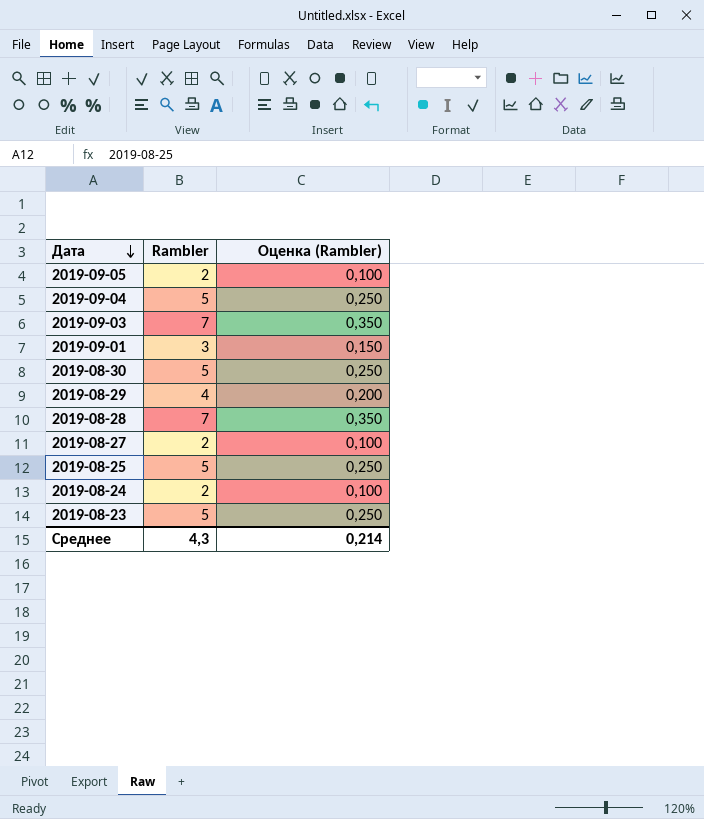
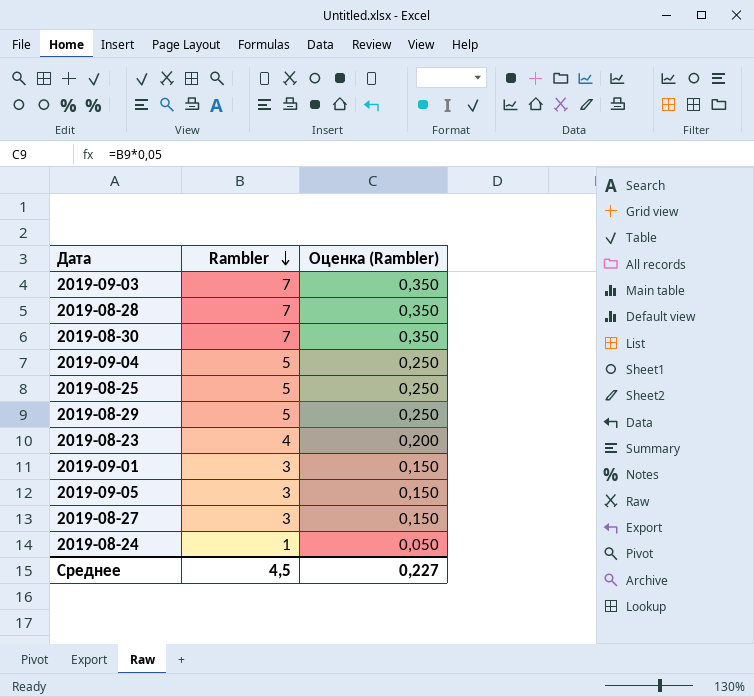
row order: Дата descending -> Rambler descending
2019-08-30 | Rambler: 5 -> 7
2019-08-30 | Оценка (Rambler): 0,250 -> 0,350
2019-08-29 | Rambler: 4 -> 5
2019-08-29 | Оценка (Rambler): 0,200 -> 0,250
2019-08-23 | Rambler: 5 -> 4
2019-08-23 | Оценка (Rambler): 0,250 -> 0,200
2019-09-05 | Rambler: 2 -> 3
2019-09-05 | Оценка (Rambler): 0,100 -> 0,150
2019-08-27 | Rambler: 2 -> 3
2019-08-27 | Оценка (Rambler): 0,100 -> 0,150
2019-08-24 | Rambler: 2 -> 1
2019-08-24 | Оценка (Rambler): 0,100 -> 0,050
Среднее | Rambler: 4,3 -> 4,5
Среднее | Оценка (Rambler): 0,214 -> 0,227

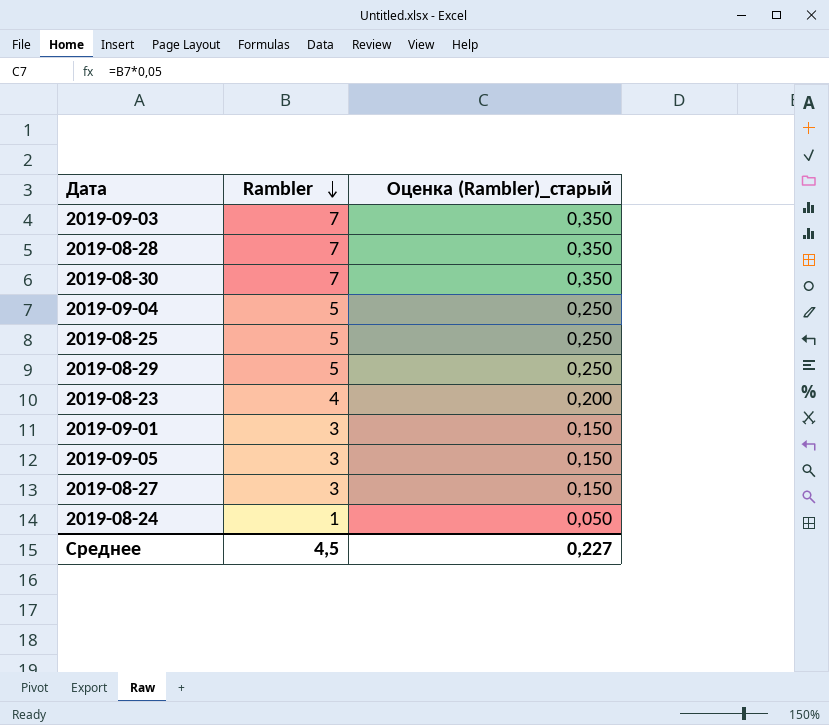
column name: Оценка (Rambler) -> Оценка (Rambler)_старый

